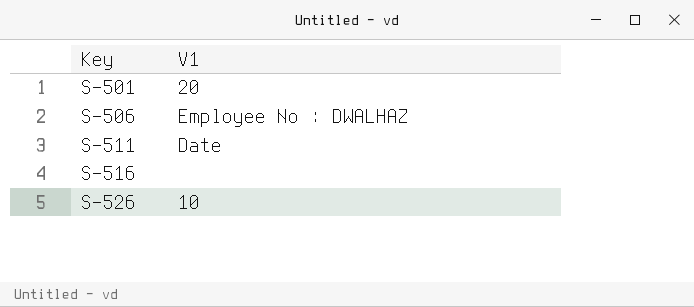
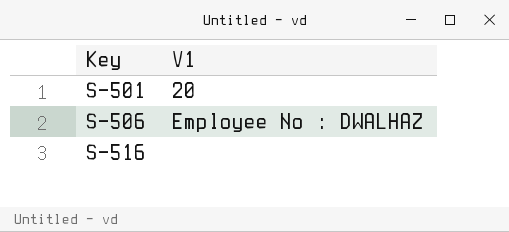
row S-511: Date -> none
row S-526: 10 -> none

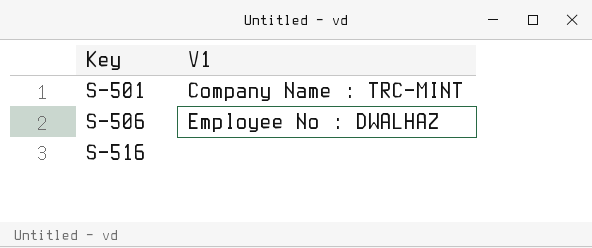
S-501 | V1: 20 -> Company Name : TRC-MINT

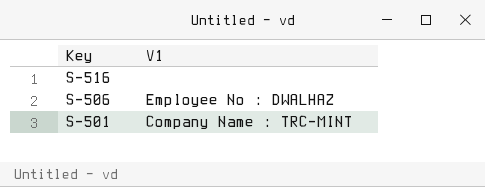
row order: Key ascending -> Key descending

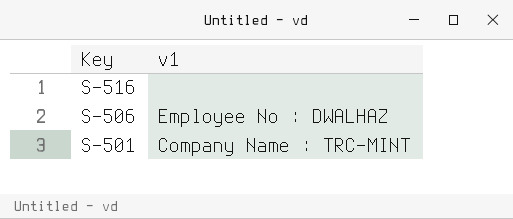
column name: V1 -> v1

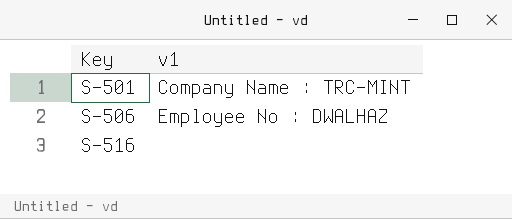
row order: Key descending -> Key ascending

